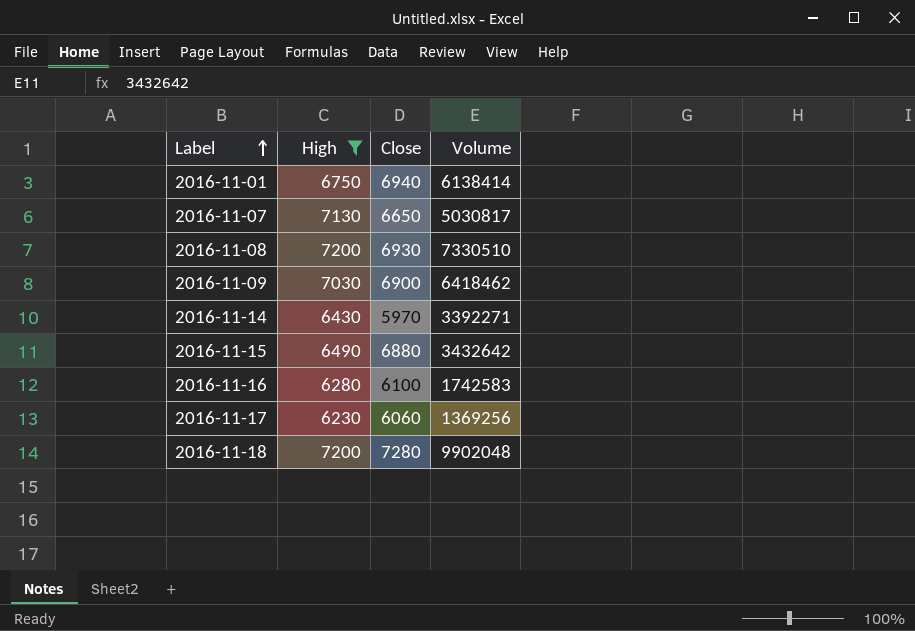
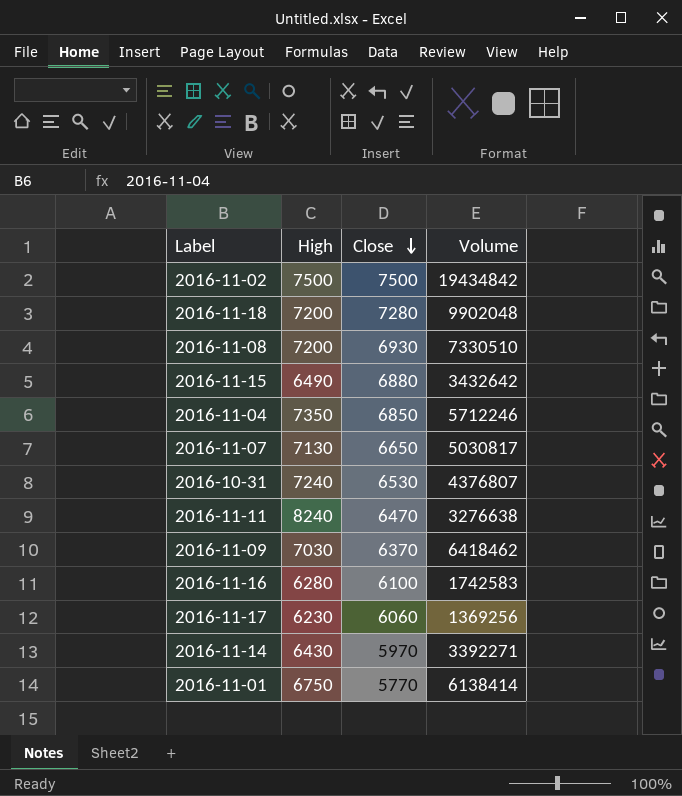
filter: High <= 7200 -> none
row order: Label ascending -> Close descending
2016-11-09 | Close: 6900 -> 6370
2016-11-01 | Close: 6940 -> 5770

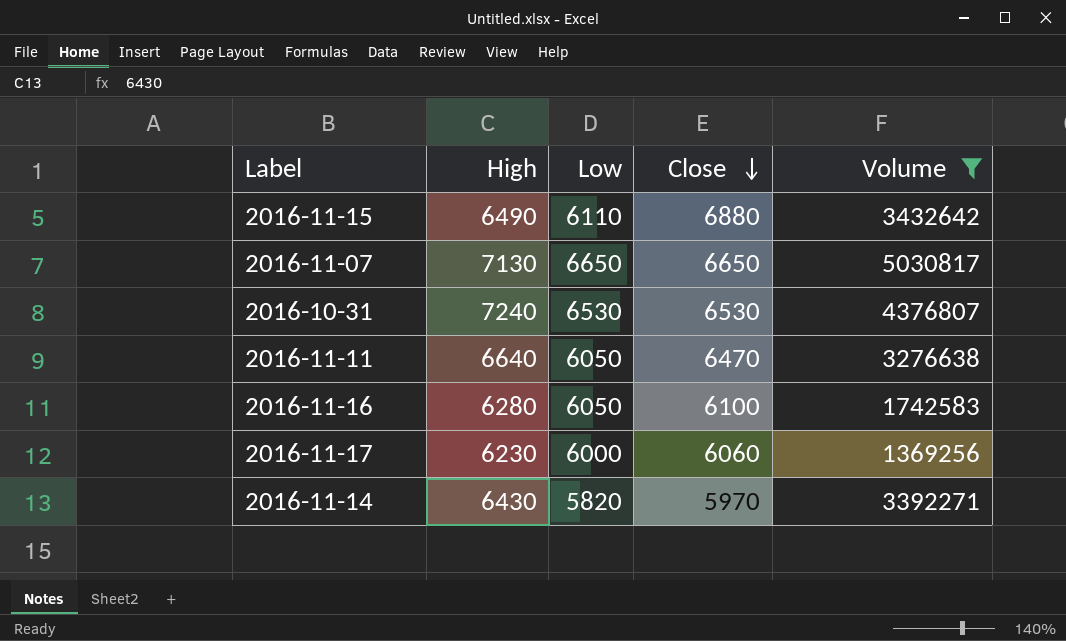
filter: none -> Volume <= 5030817
column Low | position: none -> 3
2016-11-11 | High: 8240 -> 6640

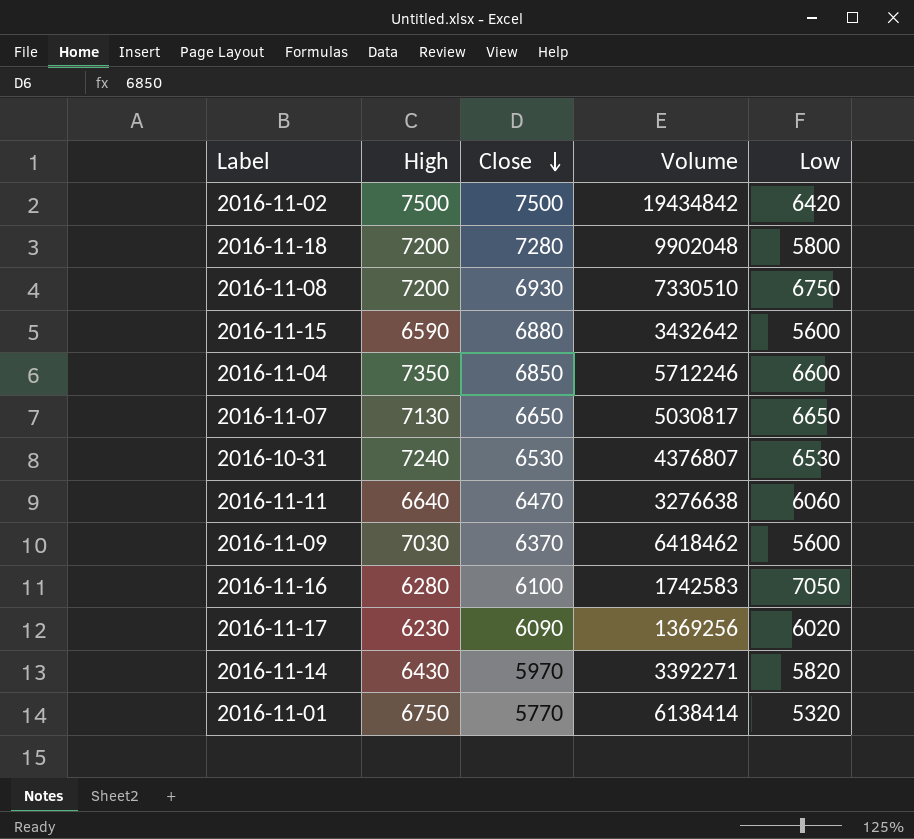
filter: Volume <= 5030817 -> none
column Low | position: 3 -> 5
2016-11-15 | High: 6490 -> 6590
2016-11-15 | Low: 6110 -> 5600
2016-11-11 | Low: 6050 -> 6060
2016-11-16 | Low: 6050 -> 7050
2016-11-17 | Close: 6060 -> 6090
2016-11-17 | Low: 6000 -> 6020

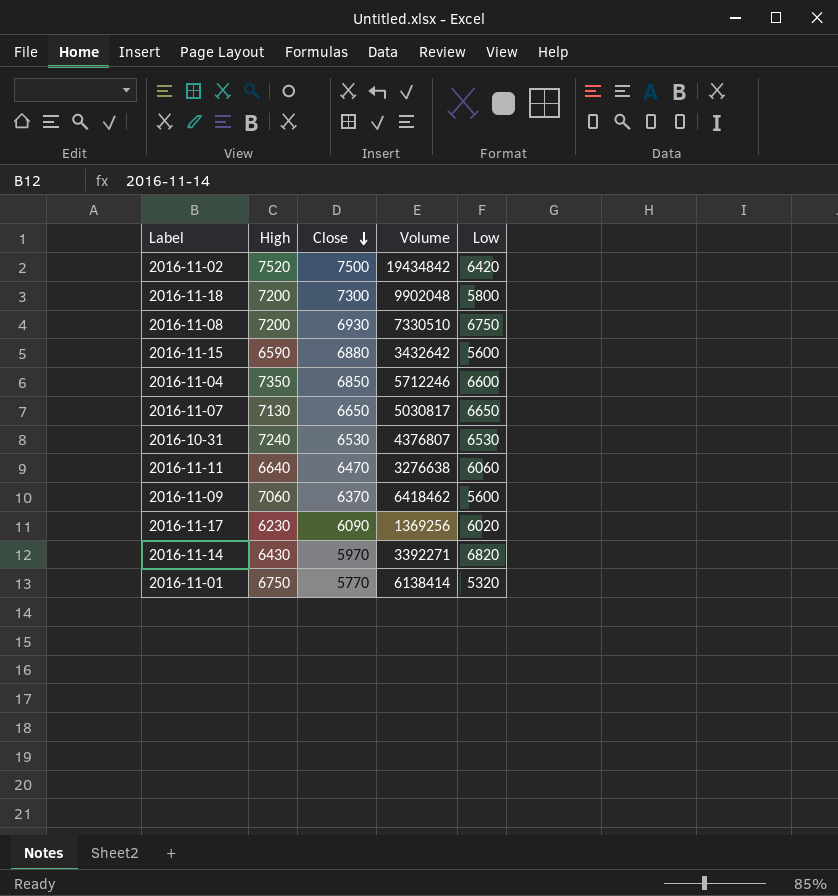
row 2016-11-16: 6280 | 6100 | 1742583 | 7050 -> none
2016-11-02 | High: 7500 -> 7520
2016-11-18 | Close: 7280 -> 7300
2016-11-09 | High: 7030 -> 7060
2016-11-14 | Low: 5820 -> 6820

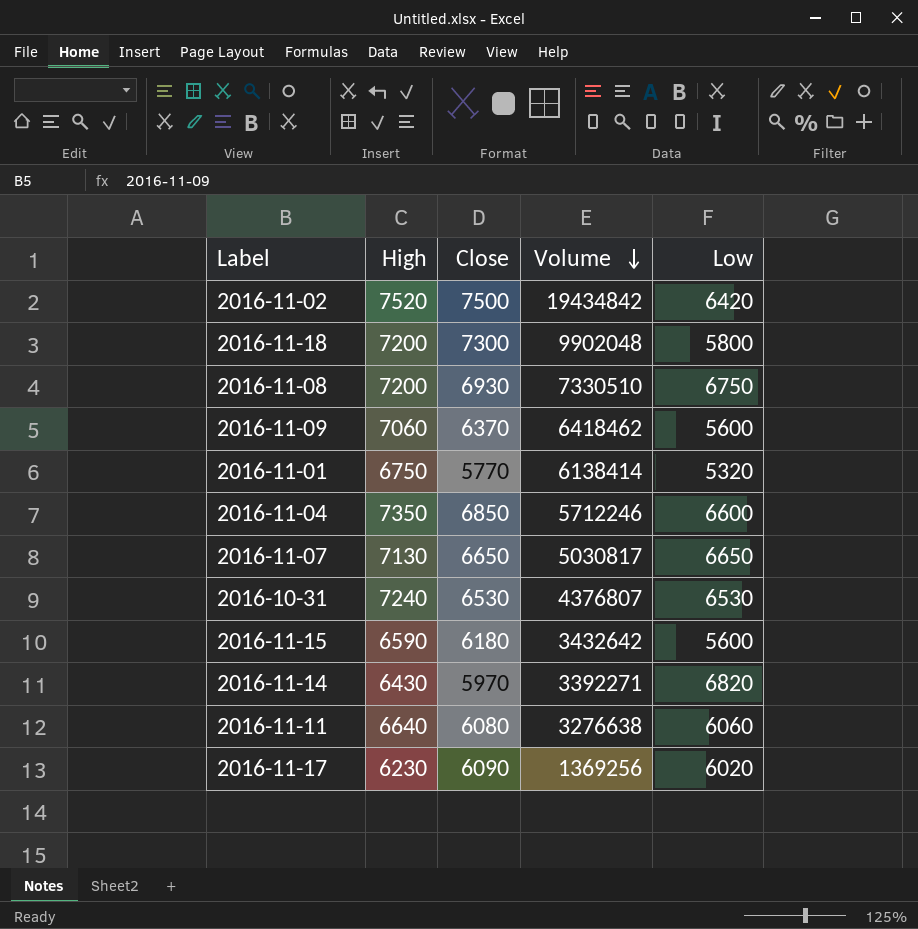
row order: Close descending -> Volume descending
2016-11-15 | Close: 6880 -> 6180
2016-11-11 | Close: 6470 -> 6080

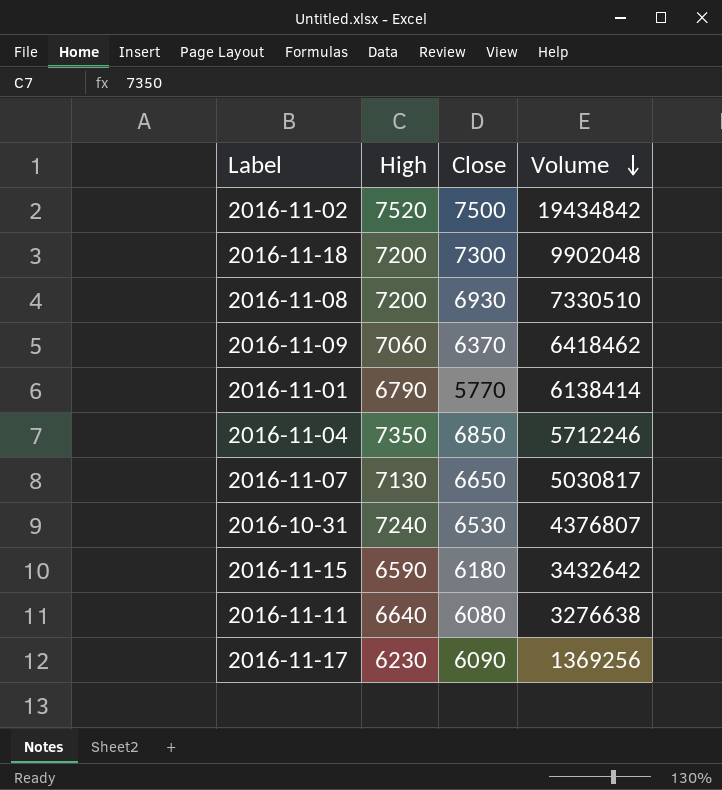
column Low | position: 5 -> none
row 2016-11-14: 6430 | 5970 | 3392271 | 6820 -> none
2016-11-01 | High: 6750 -> 6790

